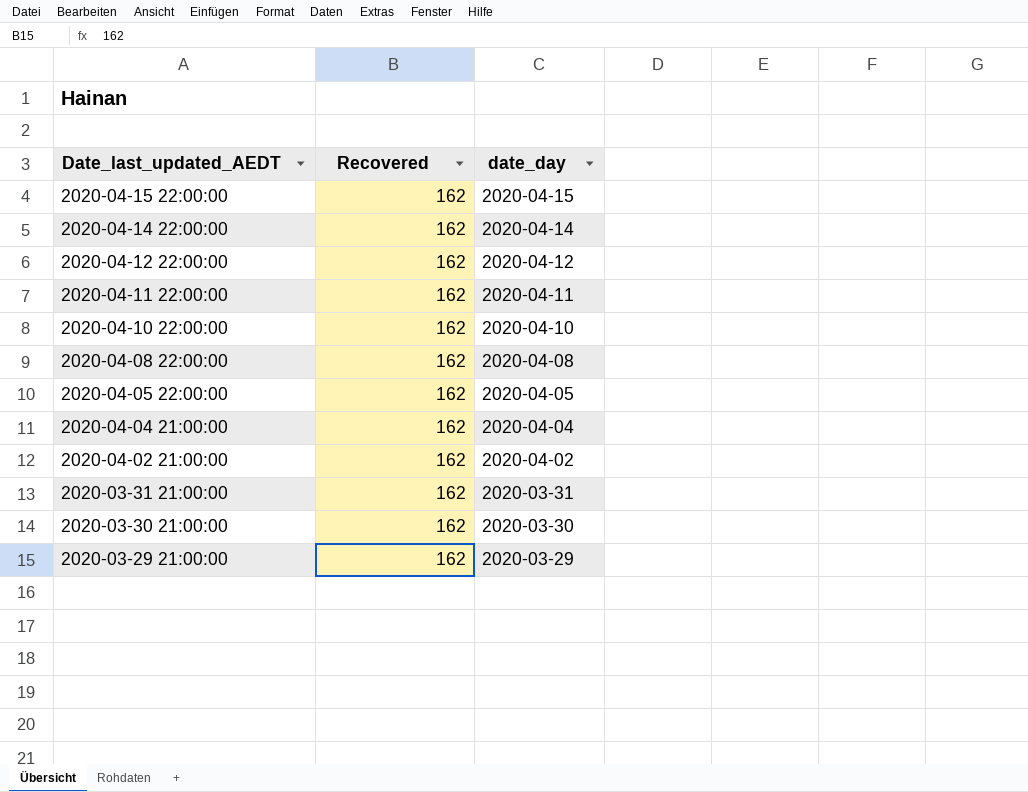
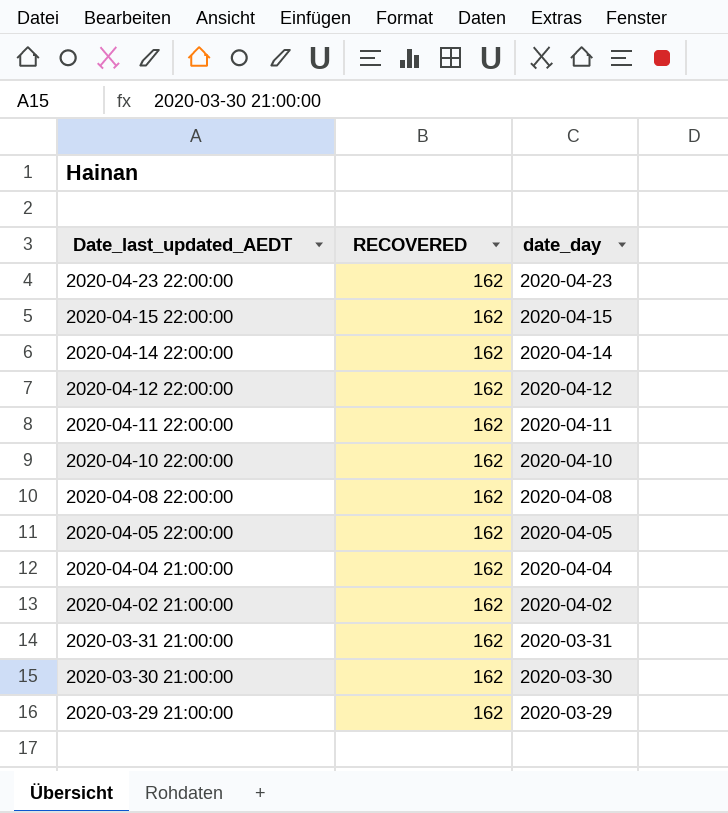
column name: Recovered -> RECOVERED
row 2020-04-23 22:00:00: none -> 162 | 2020-04-23

